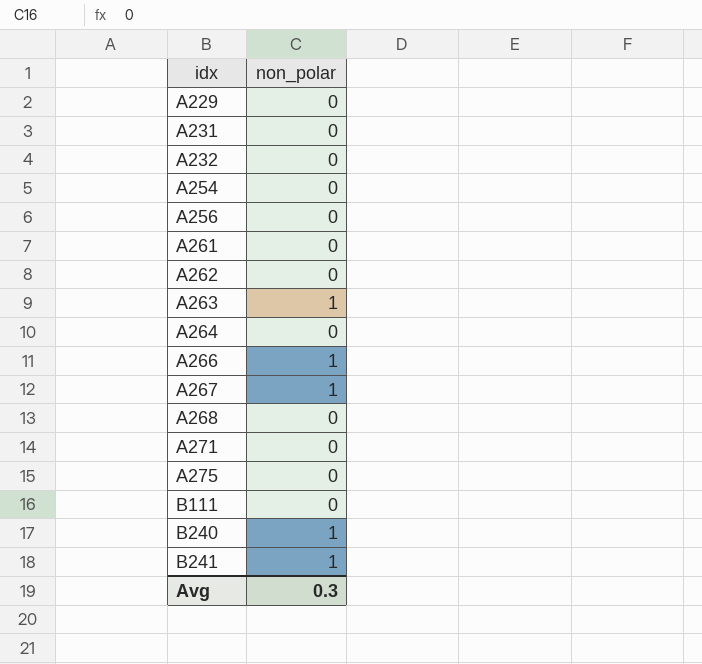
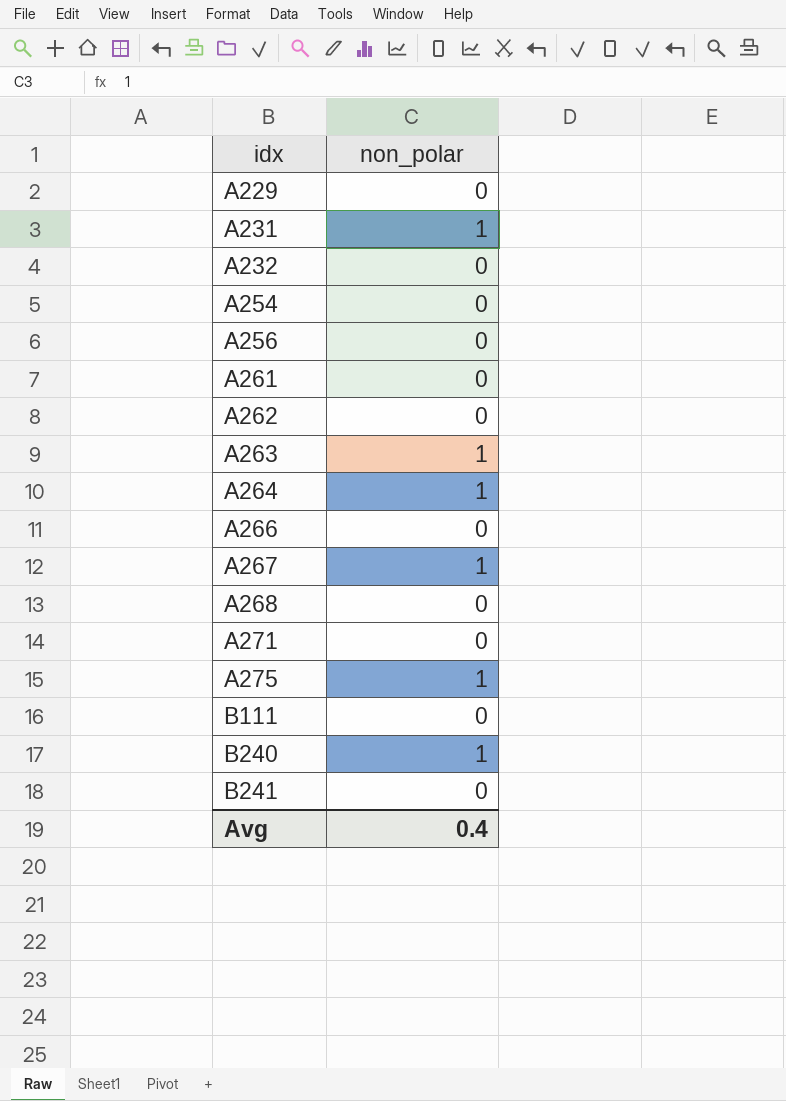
A231 | non_polar: 0 -> 1
A264 | non_polar: 0 -> 1
A266 | non_polar: 1 -> 0
A275 | non_polar: 0 -> 1
B241 | non_polar: 1 -> 0
Avg | non_polar: 0.3 -> 0.4

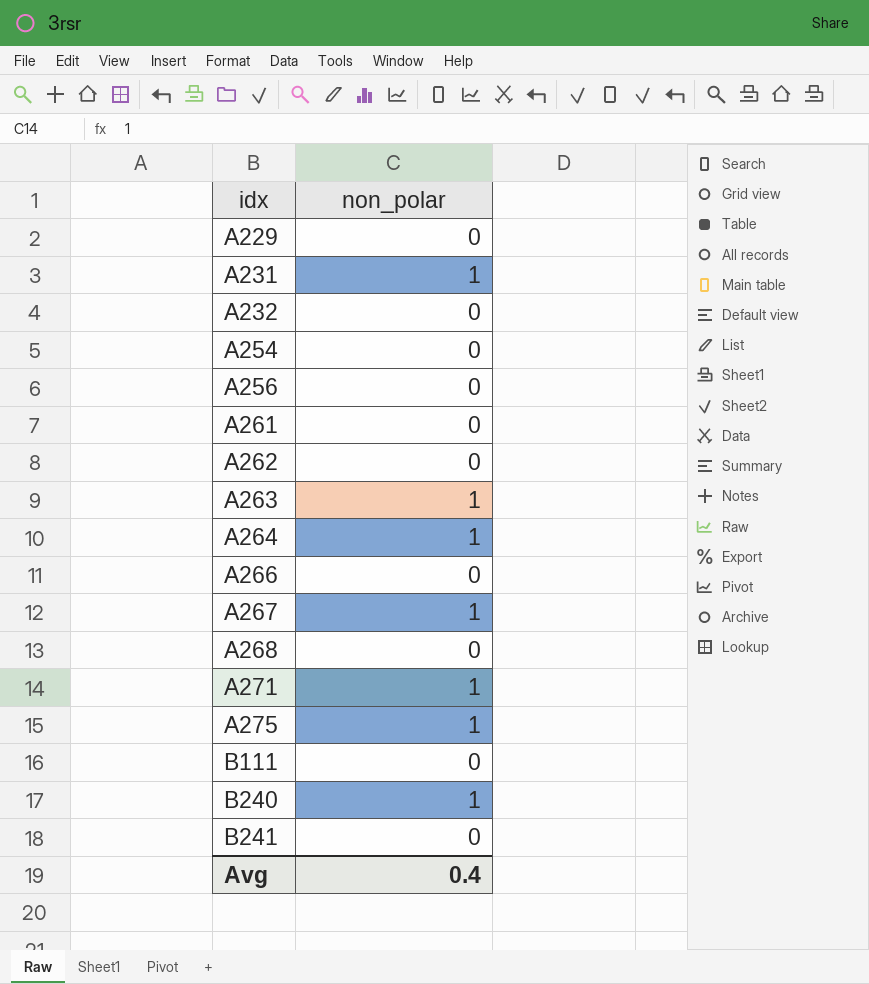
A271 | non_polar: 0 -> 1

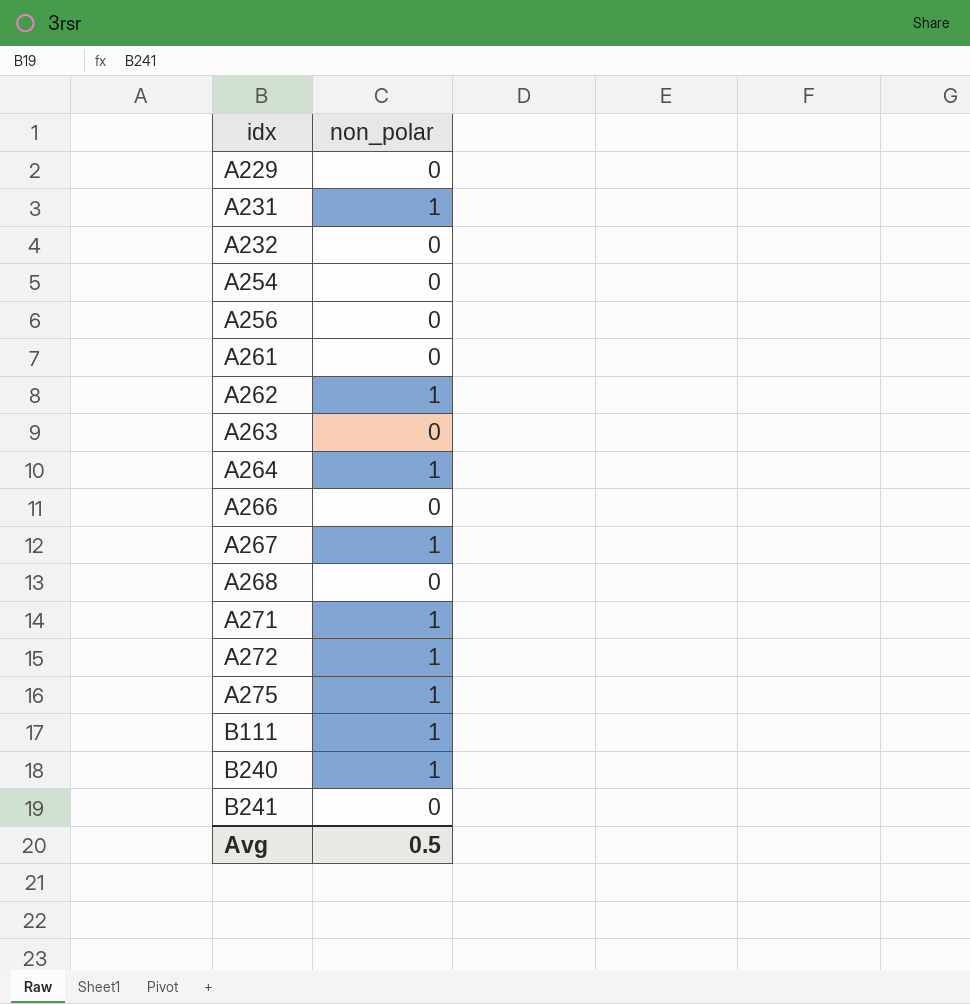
A262 | non_polar: 0 -> 1
A263 | non_polar: 1 -> 0
row A272: none -> 1
B111 | non_polar: 0 -> 1
Avg | non_polar: 0.4 -> 0.5

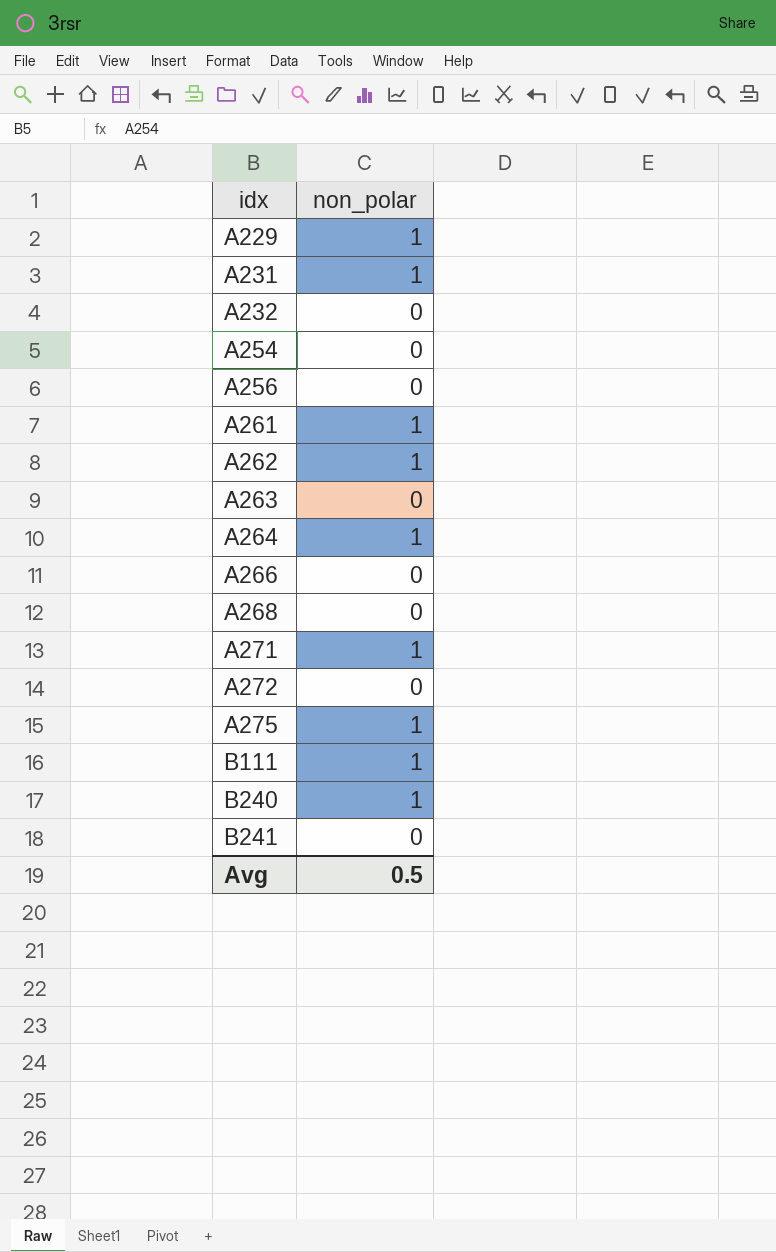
row A267: 1 -> none
A229 | non_polar: 0 -> 1
A261 | non_polar: 0 -> 1
A272 | non_polar: 1 -> 0

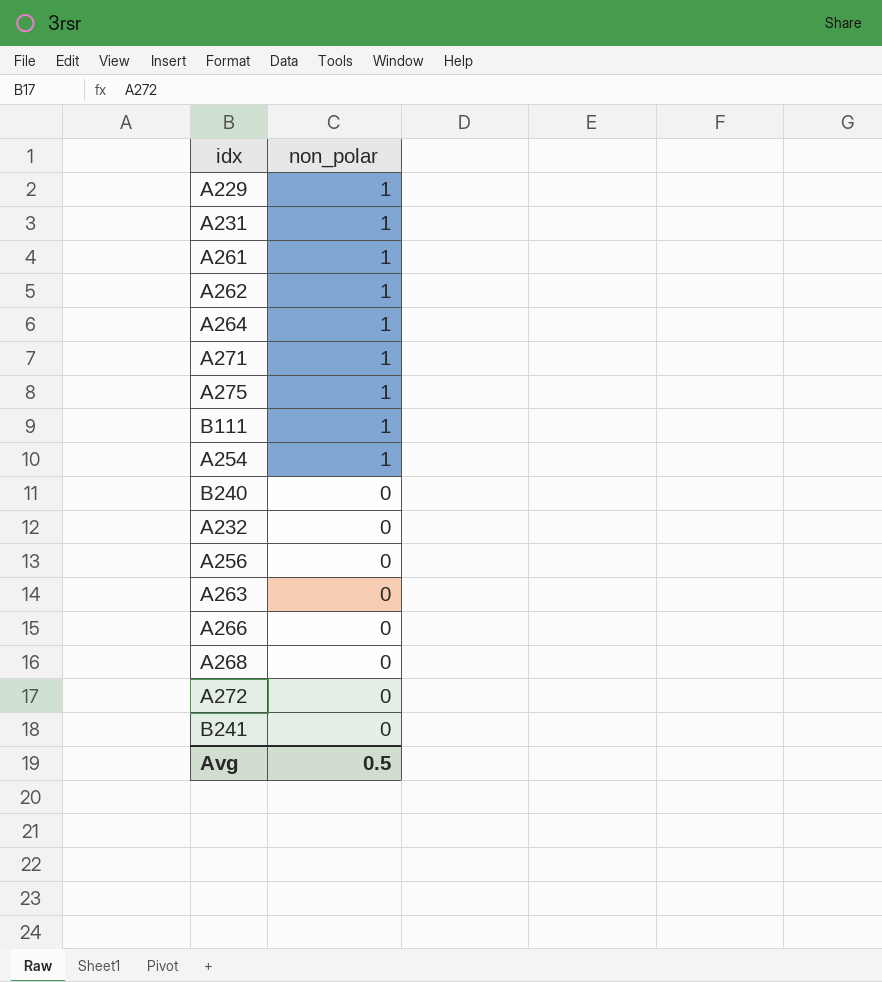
row order: idx ascending -> non_polar descending
A254 | non_polar: 0 -> 1
B240 | non_polar: 1 -> 0

